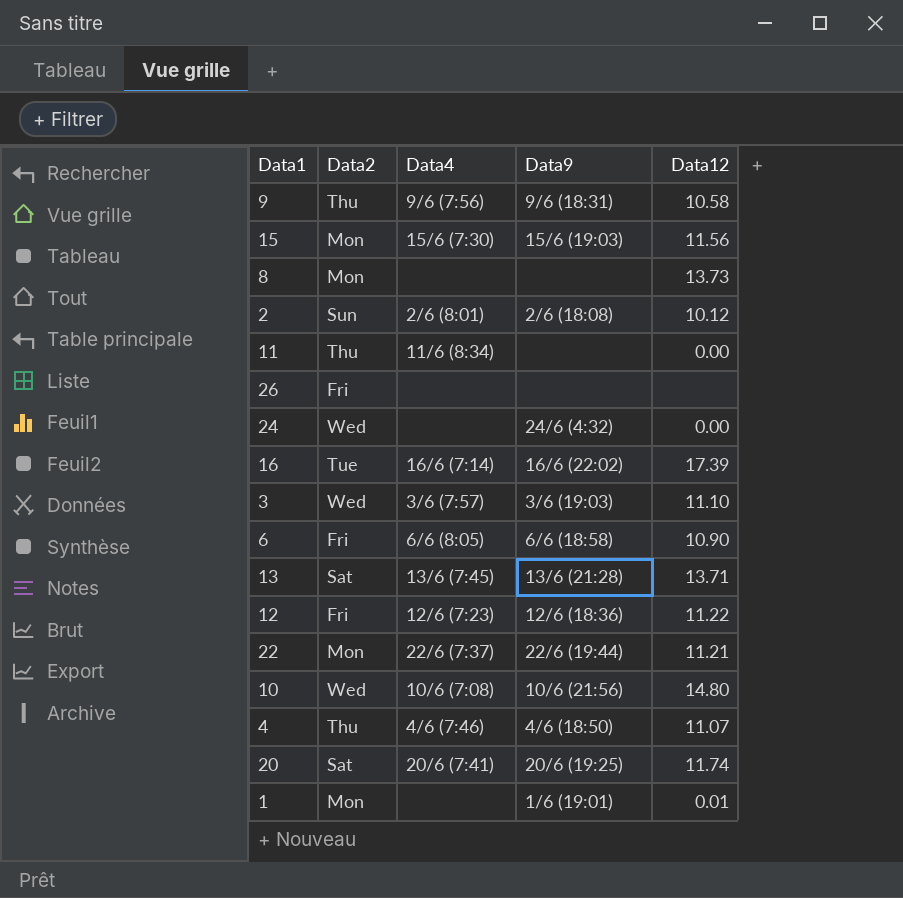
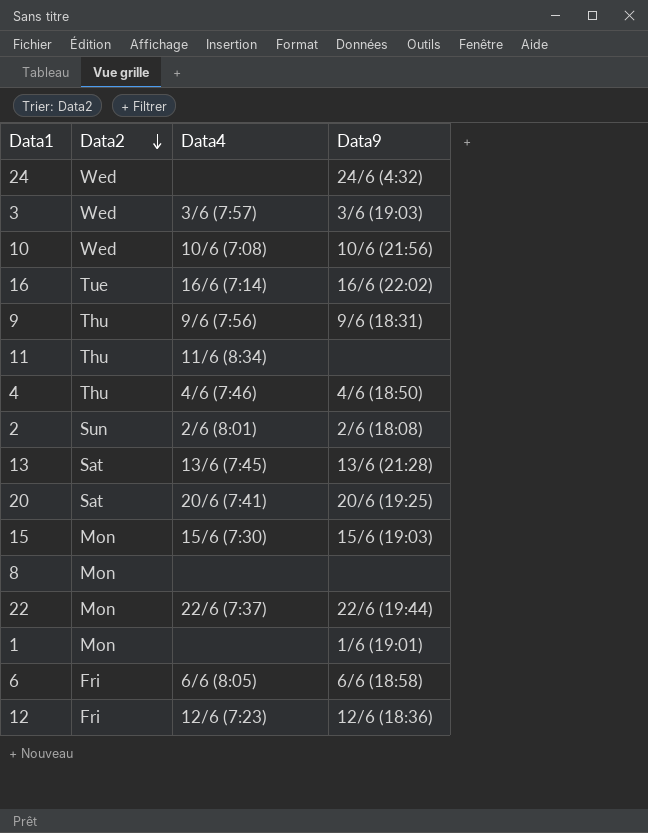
row order: none -> Data2 descending
column Data12 | position: 5 -> none
row 26: Fri | none | none | none -> none

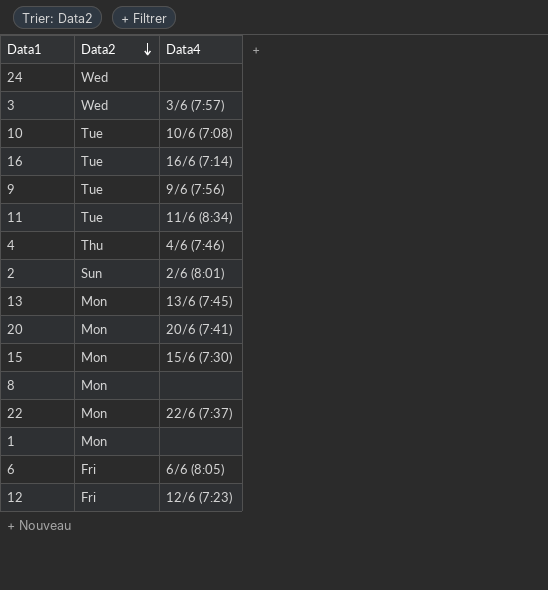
column Data9 | position: 4 -> none
10 | Data2: Wed -> Tue
9 | Data2: Thu -> Tue
11 | Data2: Thu -> Tue
13 | Data2: Sat -> Mon
20 | Data2: Sat -> Mon

